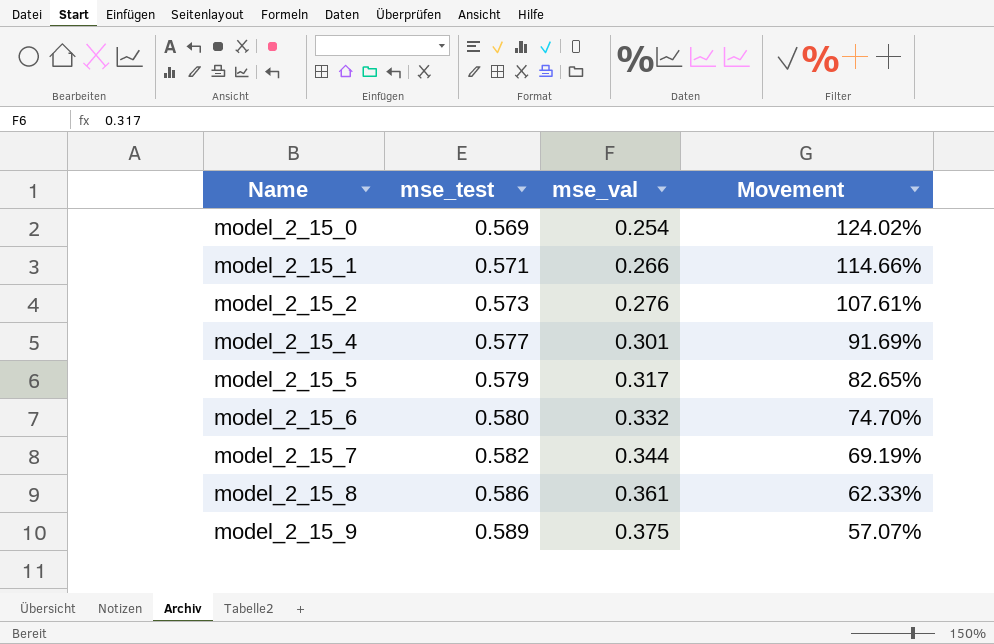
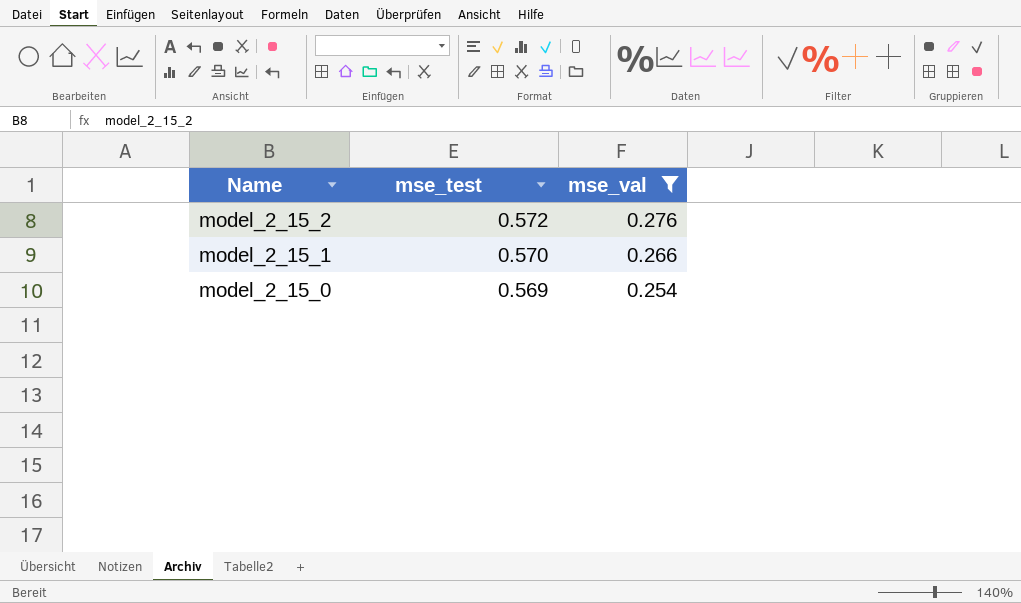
filter: none -> mse_val <= 0.276
row order: Name ascending -> Name descending
column Movement | formula: ([mse_test] - [mse_val]) / [mse_val] -> none
model_2_15_2 | mse_test: 0.573 -> 0.572
model_2_15_1 | mse_test: 0.571 -> 0.570

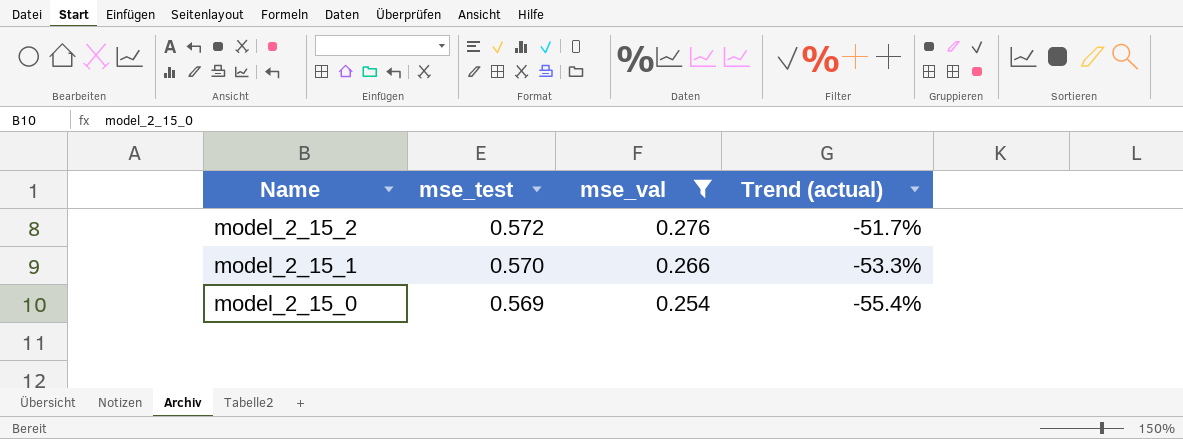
column Trend (actual) | formula: none -> ([mse_val] - [mse_test]) / [mse_test]

